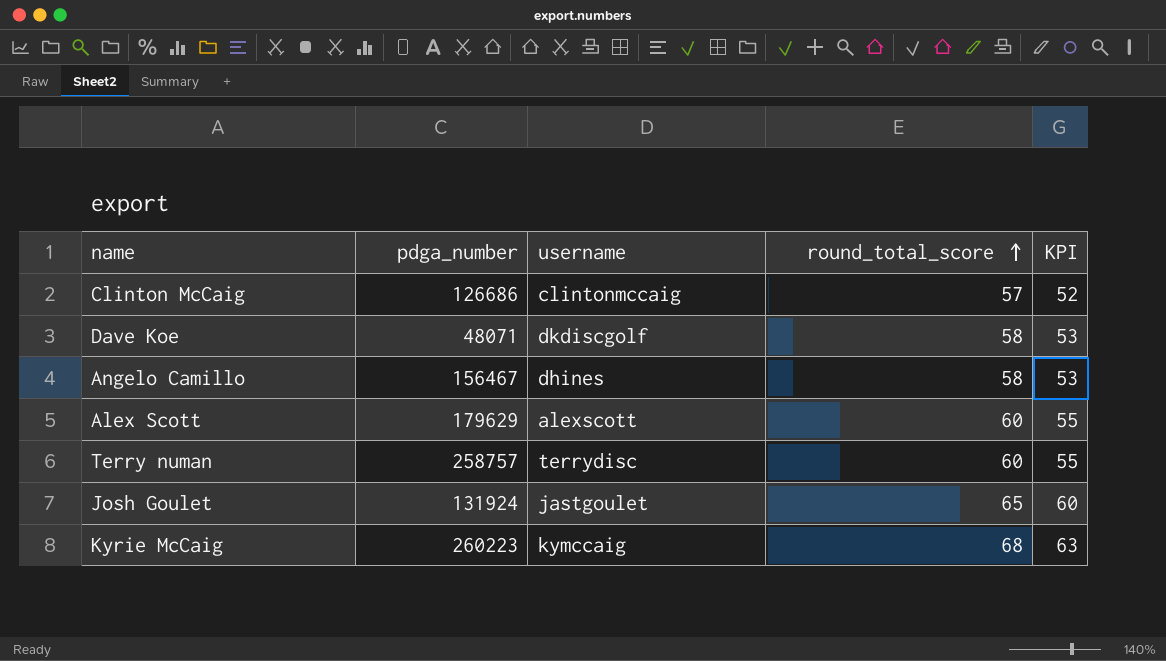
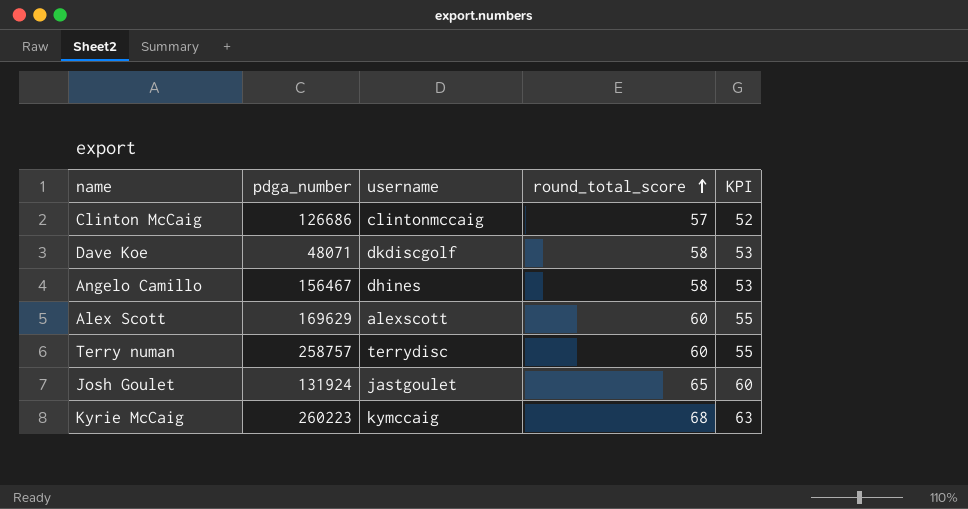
Alex Scott | pdga_number: 179629 -> 169629

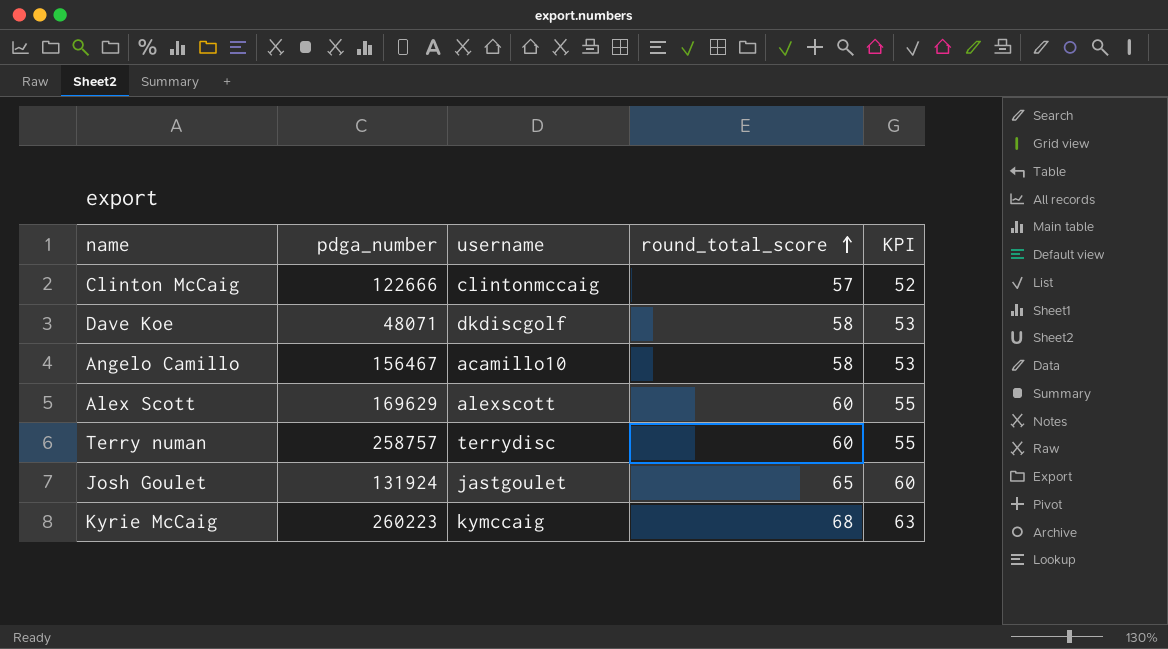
Clinton McCaig | pdga_number: 126686 -> 122666
Angelo Camillo | username: dhines -> acamillo10

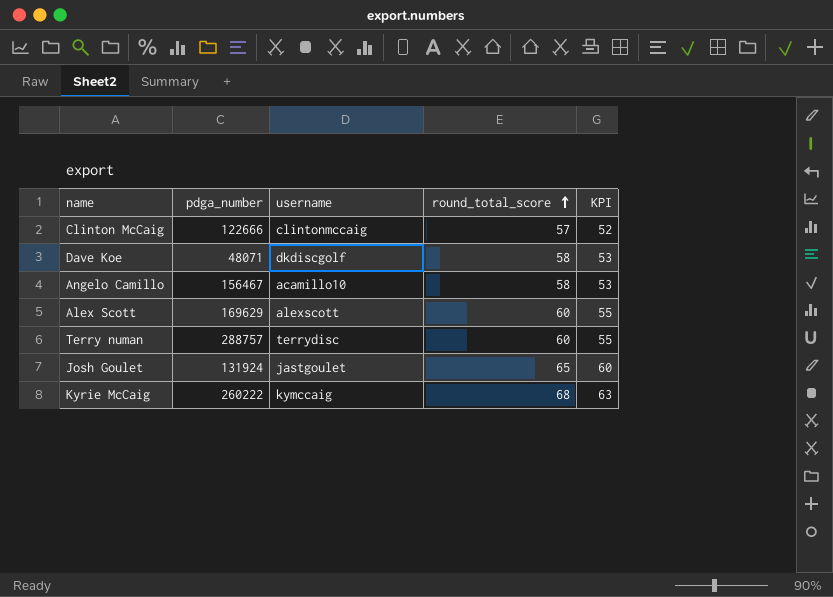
Terry numan | pdga_number: 258757 -> 288757
Kyrie McCaig | pdga_number: 260223 -> 260222

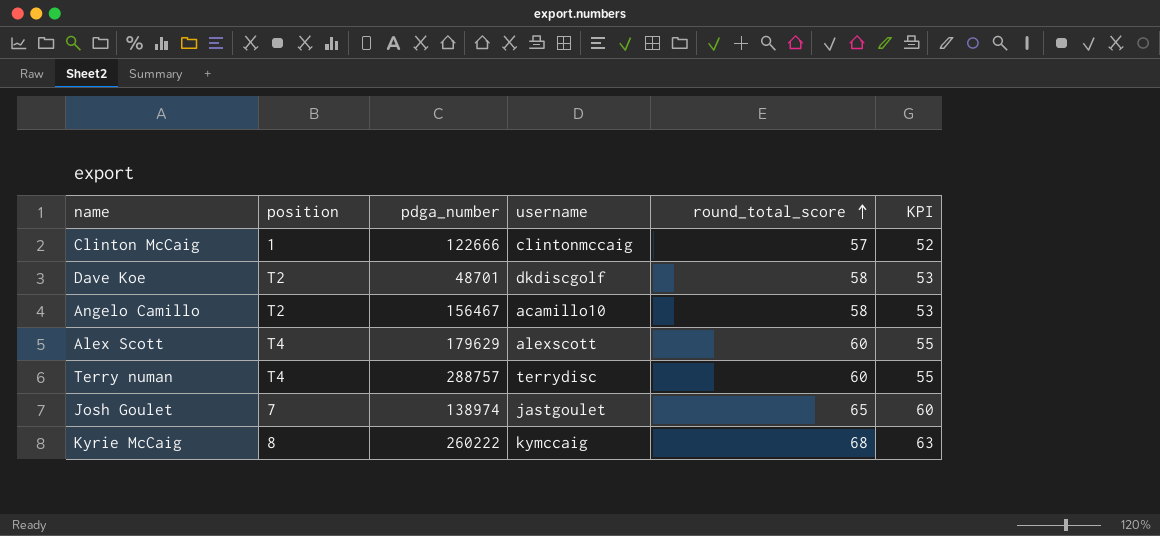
column position | position: none -> 2
Dave Koe | pdga_number: 48071 -> 48701
Alex Scott | pdga_number: 169629 -> 179629
Josh Goulet | pdga_number: 131924 -> 138974

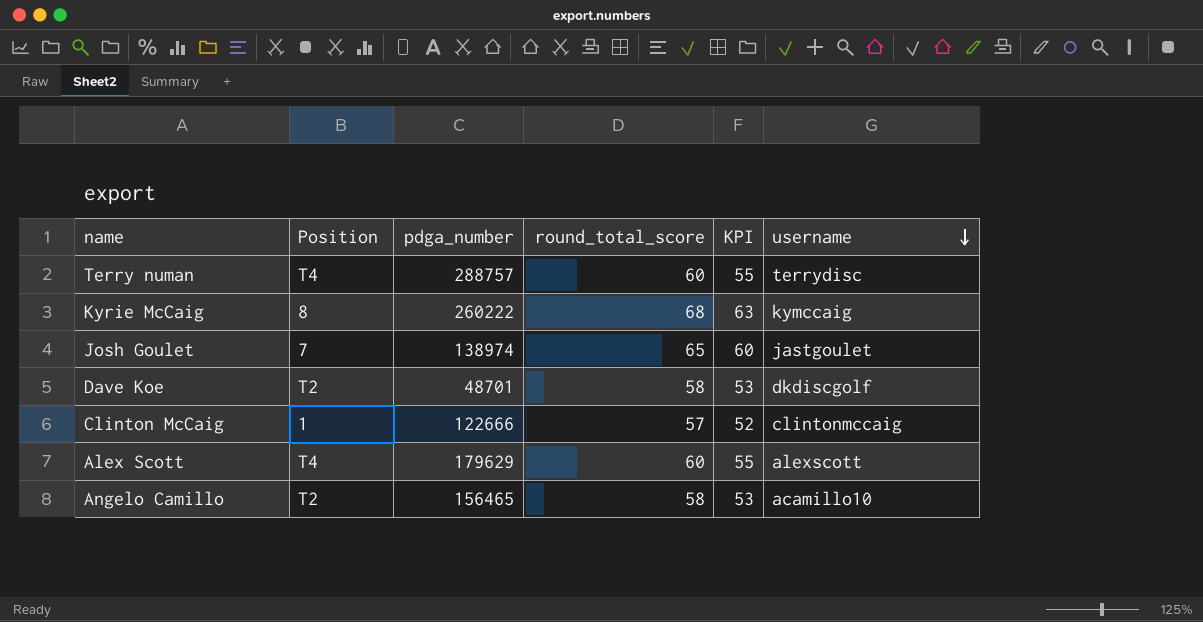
row order: round_total_score ascending -> username descending
column name: position -> Position
column username | position: 4 -> 6
Angelo Camillo | pdga_number: 156467 -> 156465

